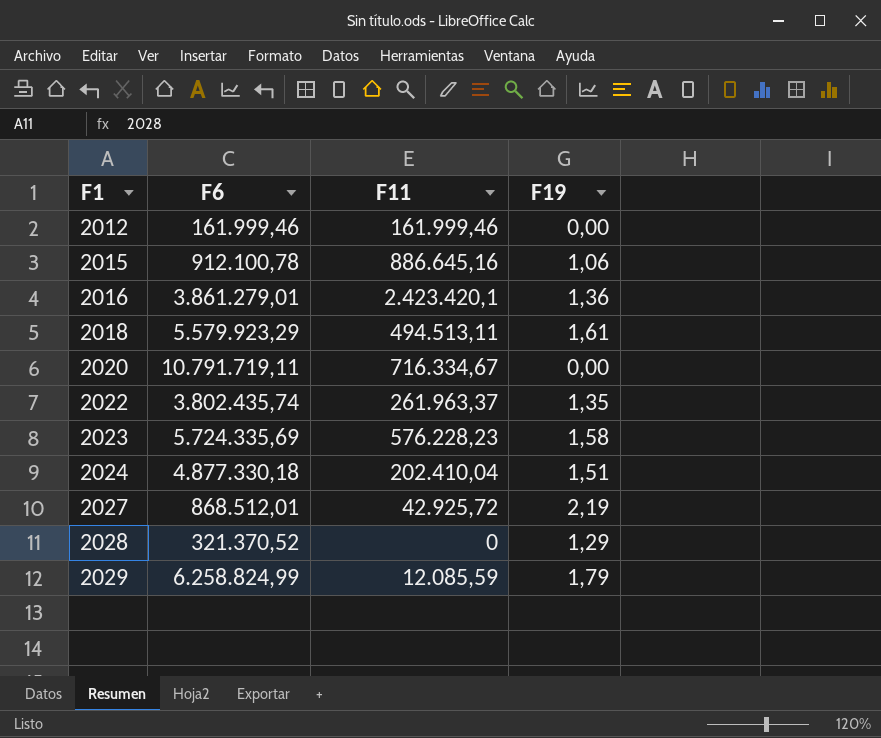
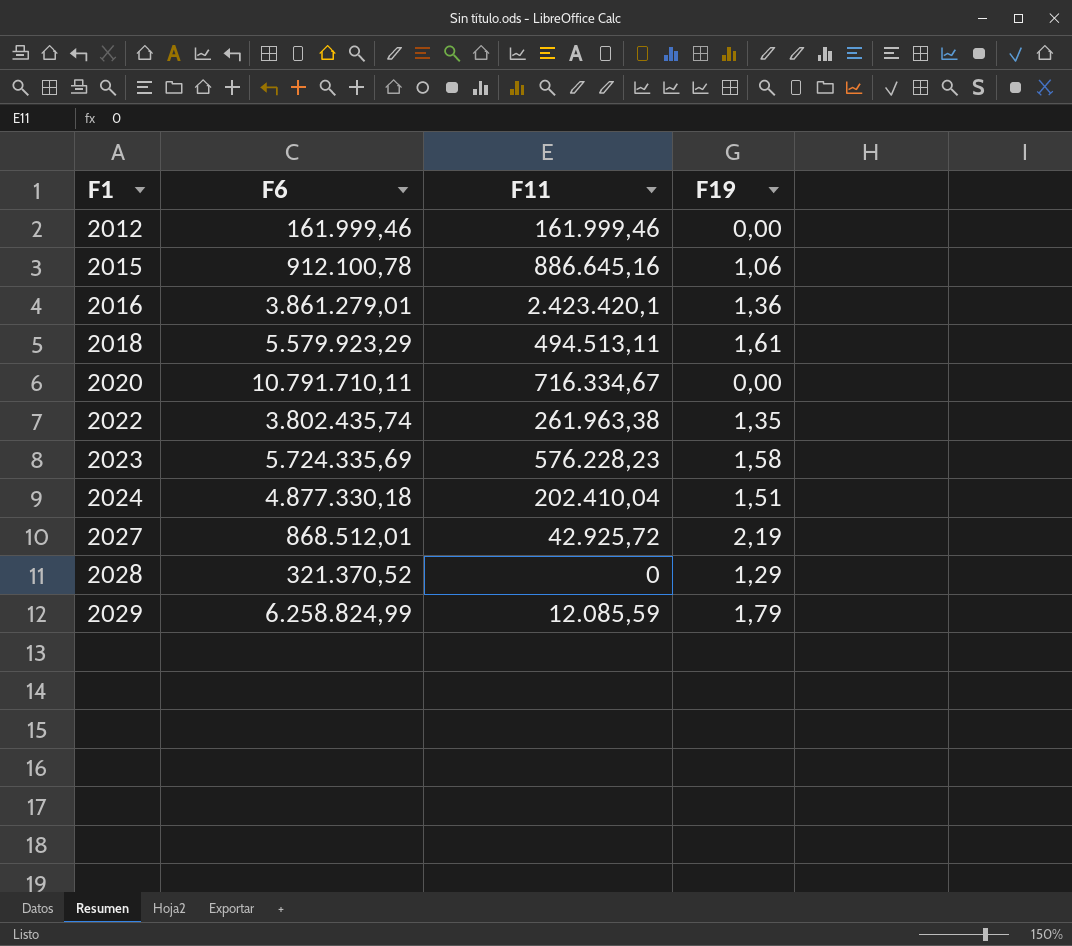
2020 | F6: 10.791.719,11 -> 10.791.710,11
2022 | F11: 261.963,37 -> 261.963,38

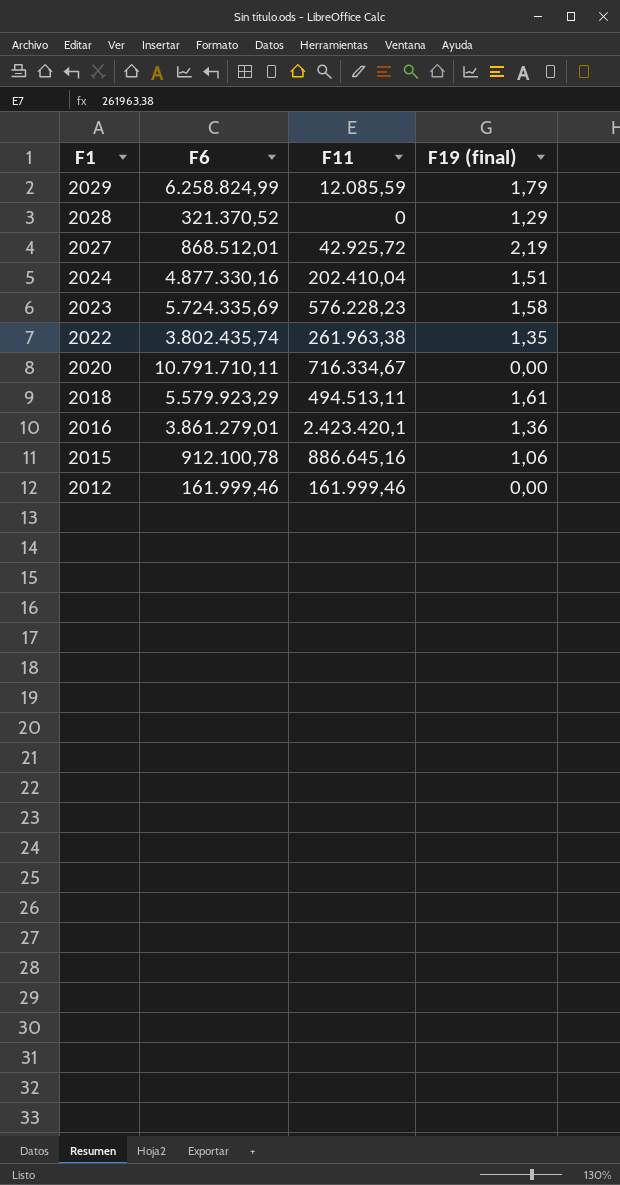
row order: F1 ascending -> F1 descending
column name: F19 -> F19 (final)
2024 | F6: 4.877.330,18 -> 4.877.330,16

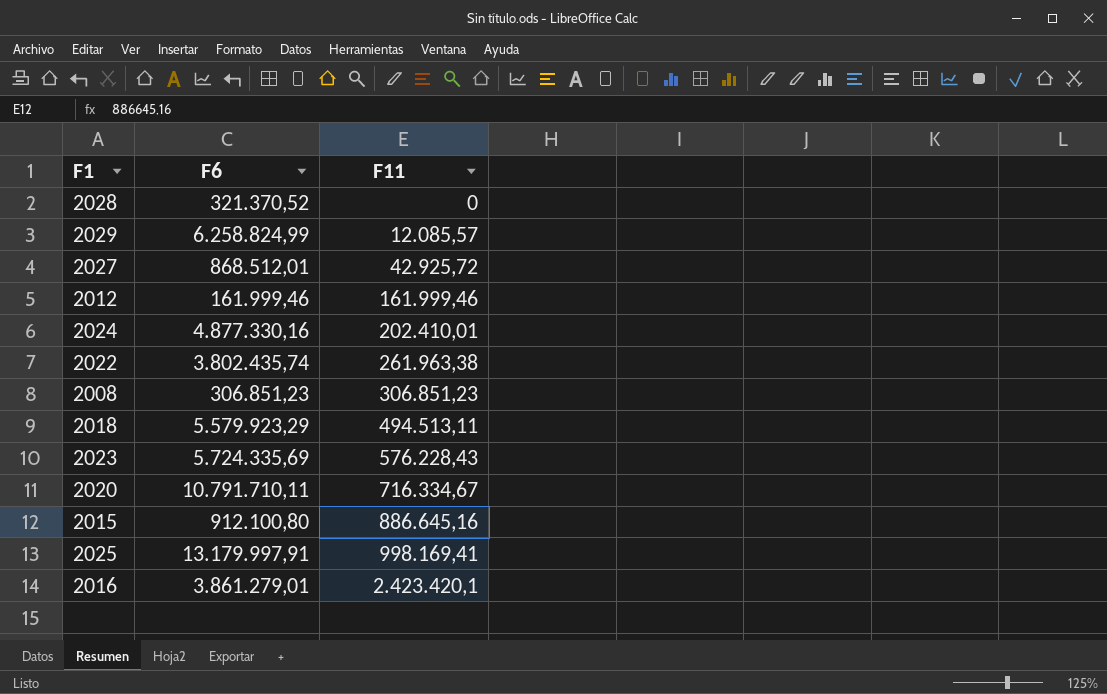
row order: F1 descending -> F11 ascending
column F19 (final) | position: 4 -> none
2029 | F11: 12.085,59 -> 12.085,57
2024 | F11: 202.410,04 -> 202.410,01
row 2008: none -> 306.851,23 | 306.851,23
2023 | F11: 576.228,23 -> 576.228,43
2015 | F6: 912.100,78 -> 912.100,80
row 2025: none -> 13.179.997,91 | 998.169,41

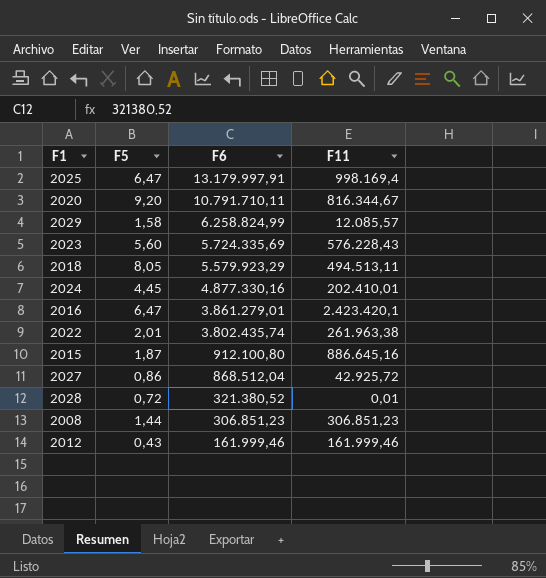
row order: F11 ascending -> F6 descending
column F5 | position: none -> 2
2025 | F11: 998.169,41 -> 998.169,4
2020 | F11: 716.334,67 -> 816.344,67
2027 | F6: 868.512,01 -> 868.512,04
2028 | F6: 321.370,52 -> 321.380,52
2028 | F11: 0 -> 0,01

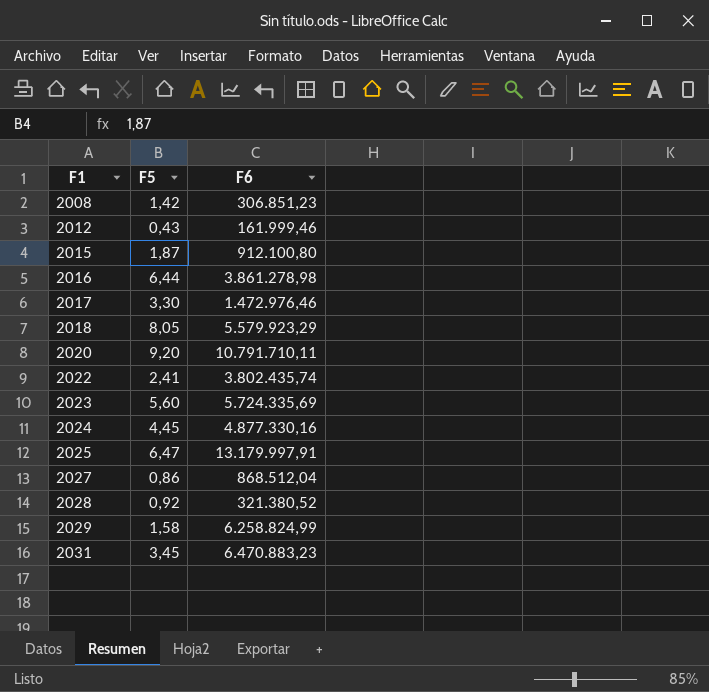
row order: F6 descending -> F1 ascending
column F11 | position: 4 -> none
2008 | F5: 1,44 -> 1,42
2016 | F5: 6,47 -> 6,44
2016 | F6: 3.861.279,01 -> 3.861.278,98
row 2017: none -> 3,30 | 1.472.976,46
2022 | F5: 2,01 -> 2,41
2028 | F5: 0,72 -> 0,92
row 2031: none -> 3,45 | 6.470.883,23

